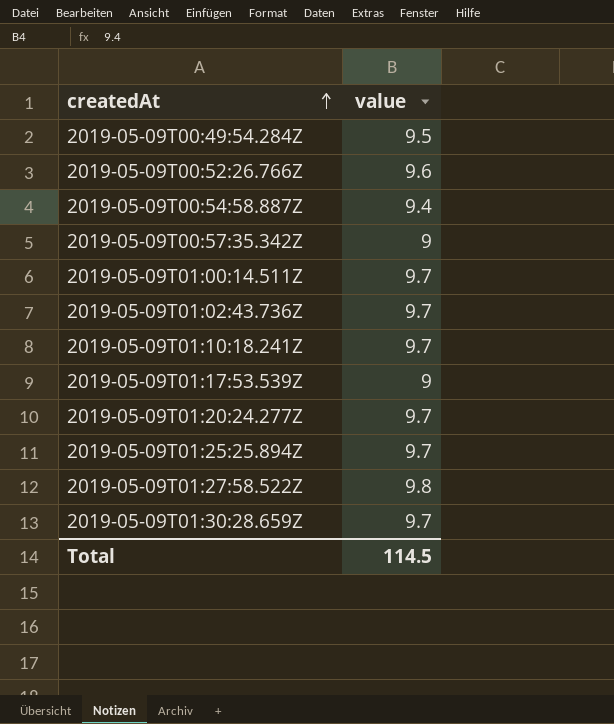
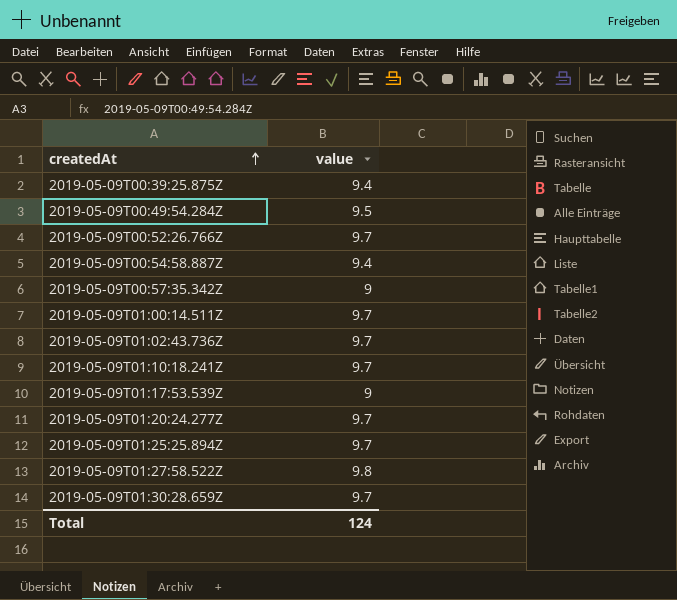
row 2019-05-09T00:39:25.875Z: none -> 9.4
2019-05-09T00:52:26.766Z | value: 9.6 -> 9.7
Total | value: 114.5 -> 124

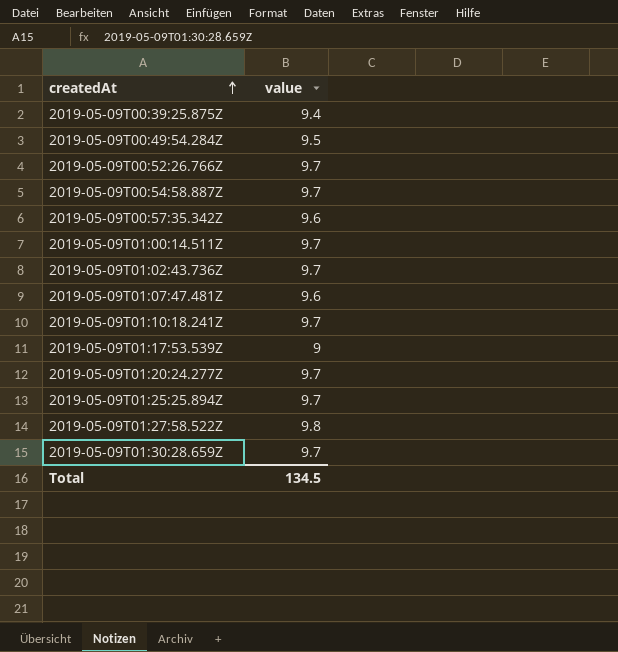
2019-05-09T00:54:58.887Z | value: 9.4 -> 9.7
2019-05-09T00:57:35.342Z | value: 9 -> 9.6
row 2019-05-09T01:07:47.481Z: none -> 9.6
Total | value: 124 -> 134.5

